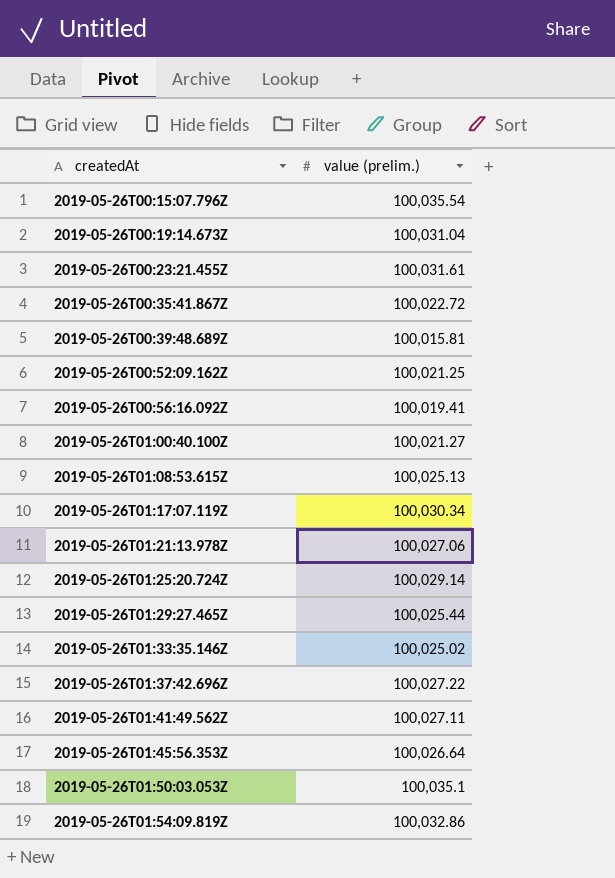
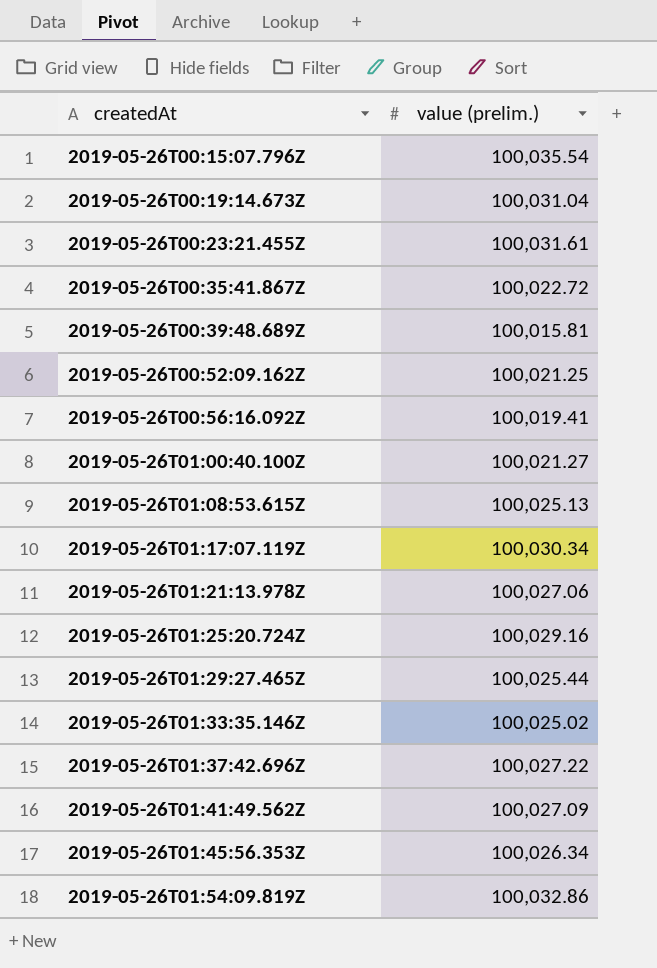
row 2019-05-26T01:50:03.053Z: 100,035.1 -> none
2019-05-26T01:25:20.724Z | value (prelim.): 100,029.14 -> 100,029.16
2019-05-26T01:41:49.562Z | value (prelim.): 100,027.11 -> 100,027.09
2019-05-26T01:45:56.353Z | value (prelim.): 100,026.64 -> 100,026.34

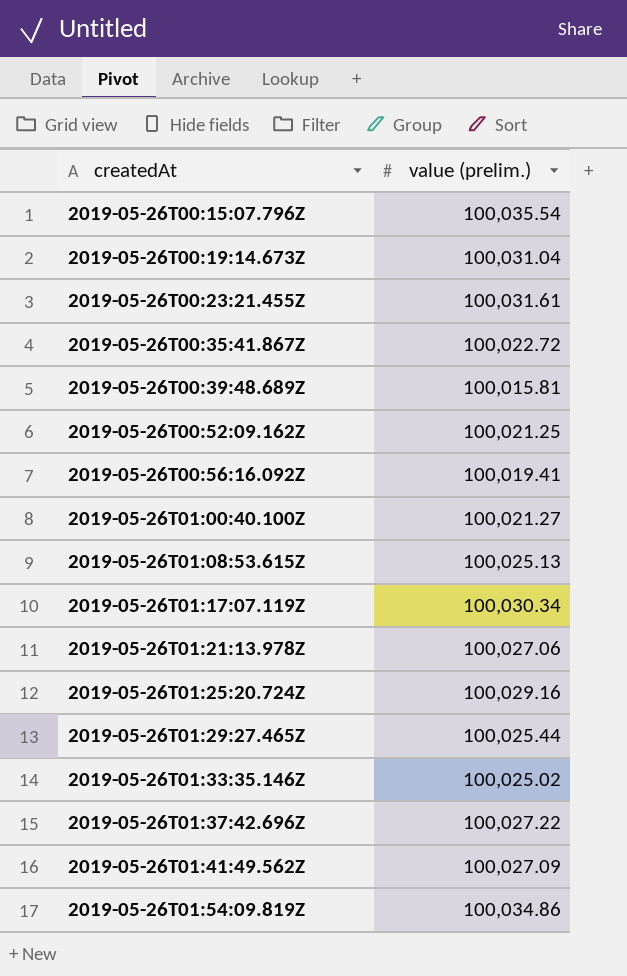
row 2019-05-26T01:45:56.353Z: 100,026.34 -> none
2019-05-26T01:54:09.819Z | value (prelim.): 100,032.86 -> 100,034.86

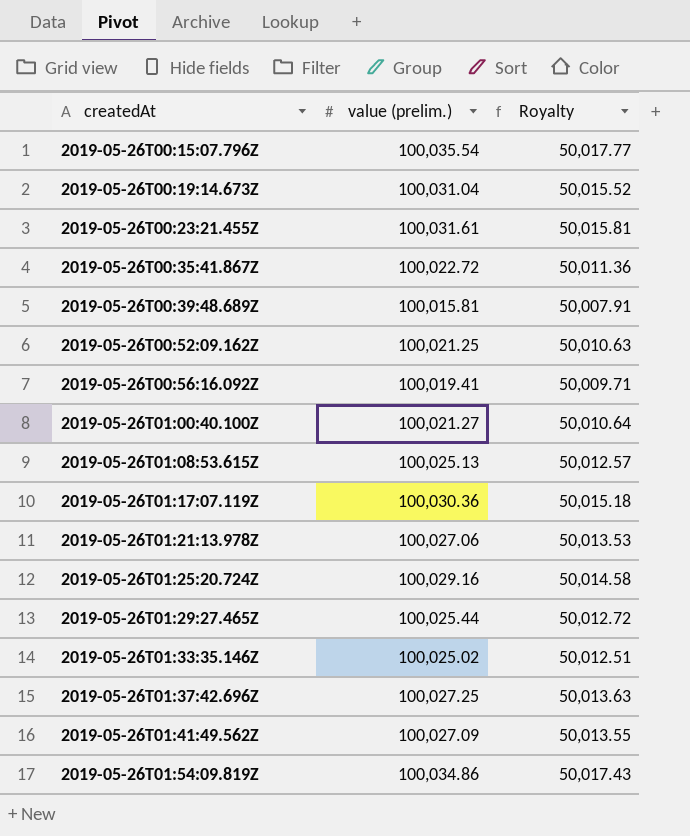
column Royalty | formula: none -> [value (prelim.)] * 0.5
2019-05-26T01:17:07.119Z | value (prelim.): 100,030.34 -> 100,030.36
2019-05-26T01:37:42.696Z | value (prelim.): 100,027.22 -> 100,027.25

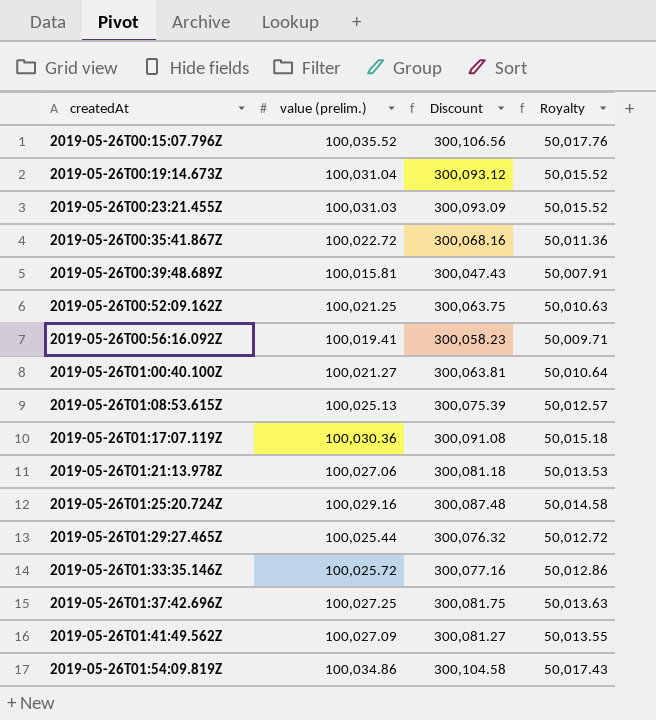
column Discount | formula: none -> [value (prelim.)] * 3
2019-05-26T00:15:07.796Z | value (prelim.): 100,035.54 -> 100,035.52
2019-05-26T00:15:07.796Z | Royalty: 50,017.77 -> 50,017.76
2019-05-26T00:23:21.455Z | value (prelim.): 100,031.61 -> 100,031.03
2019-05-26T00:23:21.455Z | Royalty: 50,015.81 -> 50,015.52
2019-05-26T01:33:35.146Z | value (prelim.): 100,025.02 -> 100,025.72
2019-05-26T01:33:35.146Z | Royalty: 50,012.51 -> 50,012.86

